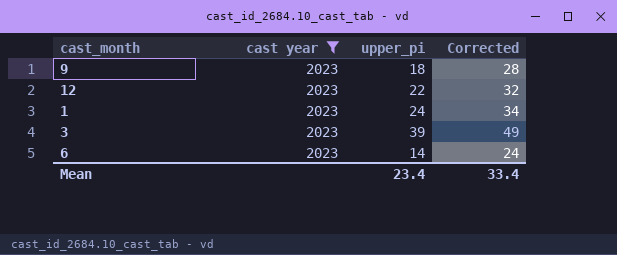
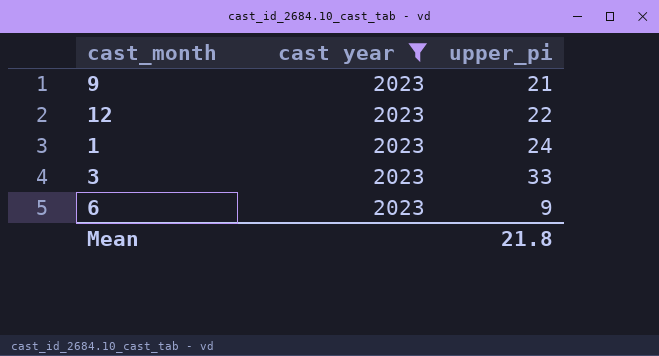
column Corrected | formula: [upper_pi] + 10 -> none
9 | upper_pi: 18 -> 21
3 | upper_pi: 39 -> 33
6 | upper_pi: 14 -> 9
Mean | upper_pi: 23.4 -> 21.8

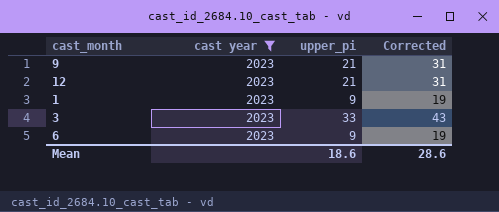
column Corrected | formula: none -> [upper_pi] + 10
12 | upper_pi: 22 -> 21
1 | upper_pi: 24 -> 9
Mean | upper_pi: 21.8 -> 18.6

